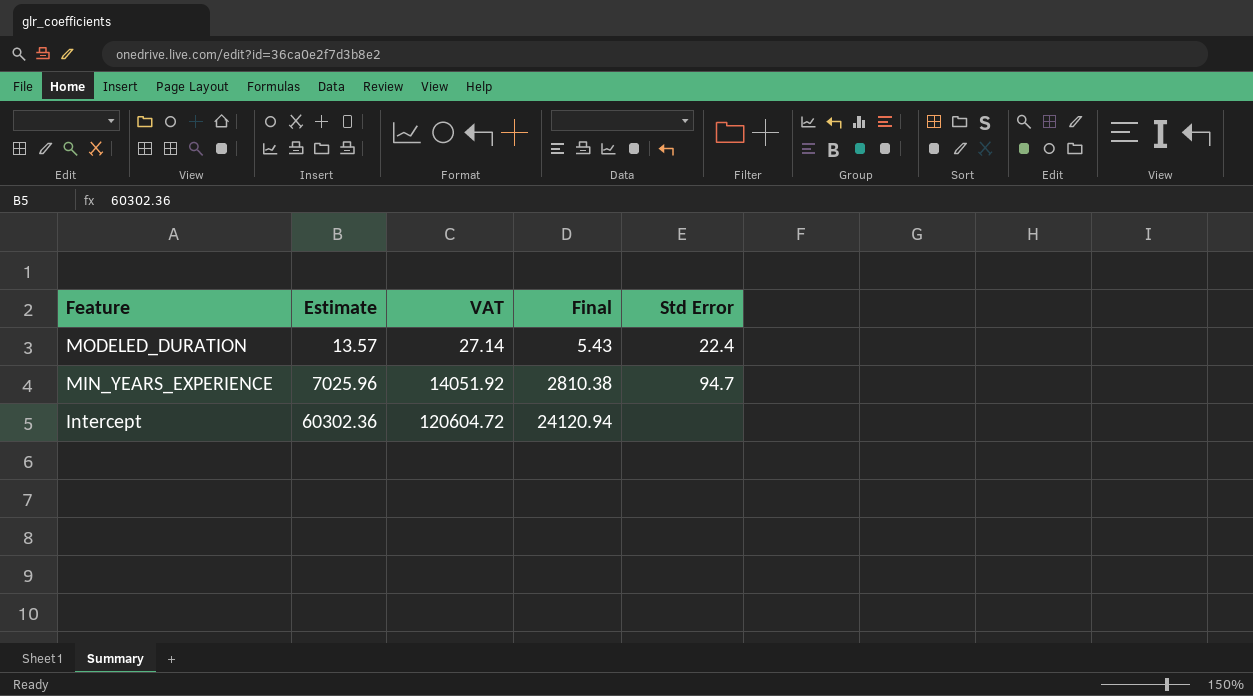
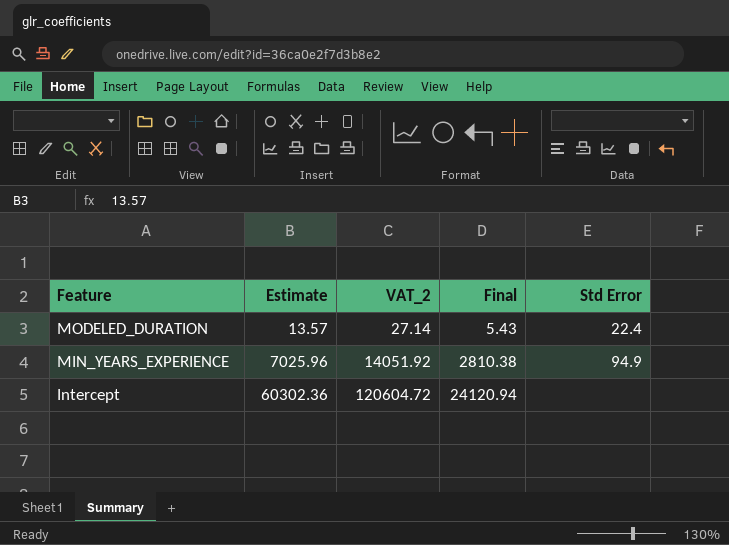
column name: VAT -> VAT_2
MIN_YEARS_EXPERIENCE | Std Error: 94.7 -> 94.9

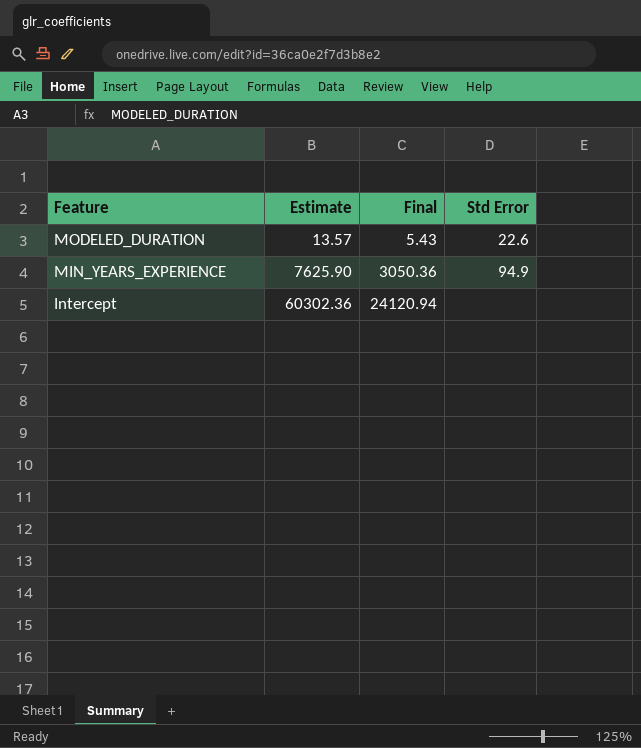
column VAT_2 | formula: [Estimate] * 2 -> none
MODELED_DURATION | Std Error: 22.4 -> 22.6
MIN_YEARS_EXPERIENCE | Estimate: 7025.96 -> 7625.90
MIN_YEARS_EXPERIENCE | Final: 2810.38 -> 3050.36

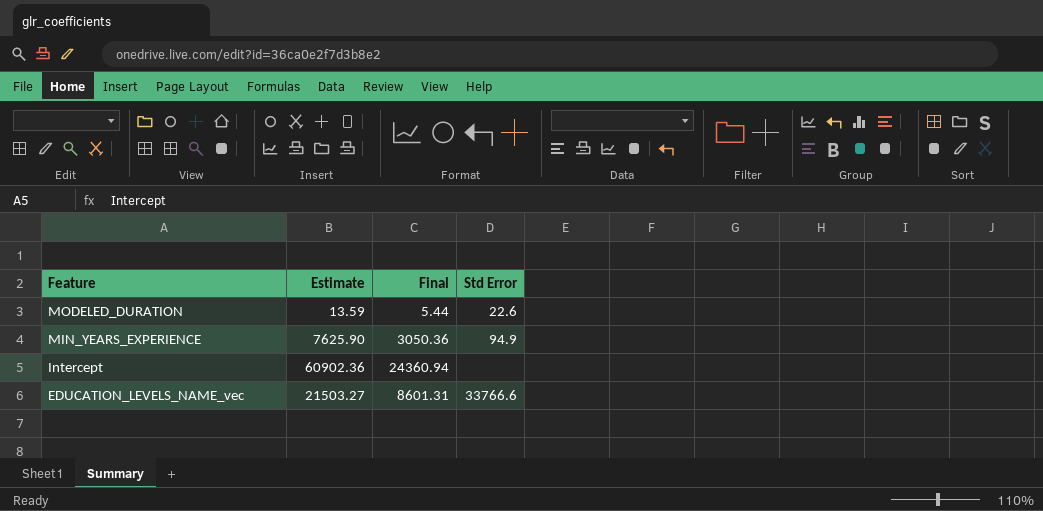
MODELED_DURATION | Estimate: 13.57 -> 13.59
MODELED_DURATION | Final: 5.43 -> 5.44
Intercept | Estimate: 60302.36 -> 60902.36
Intercept | Final: 24120.94 -> 24360.94
row EDUCATION_LEVELS_NAME_vec: none -> 21503.27 | 8601.31 | 33766.6

